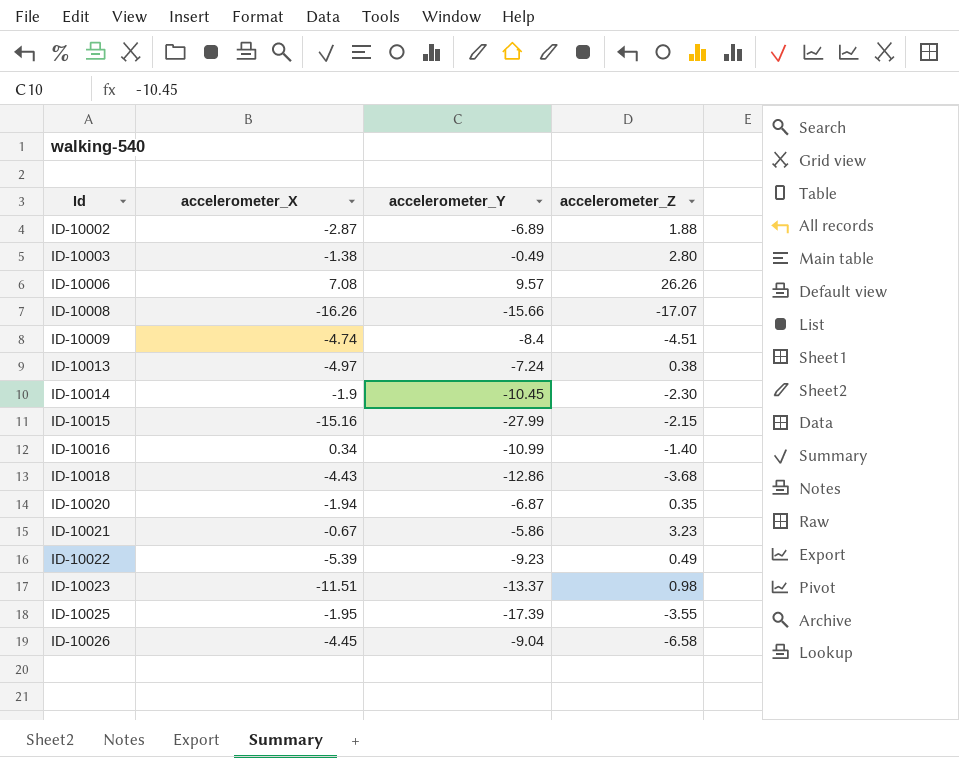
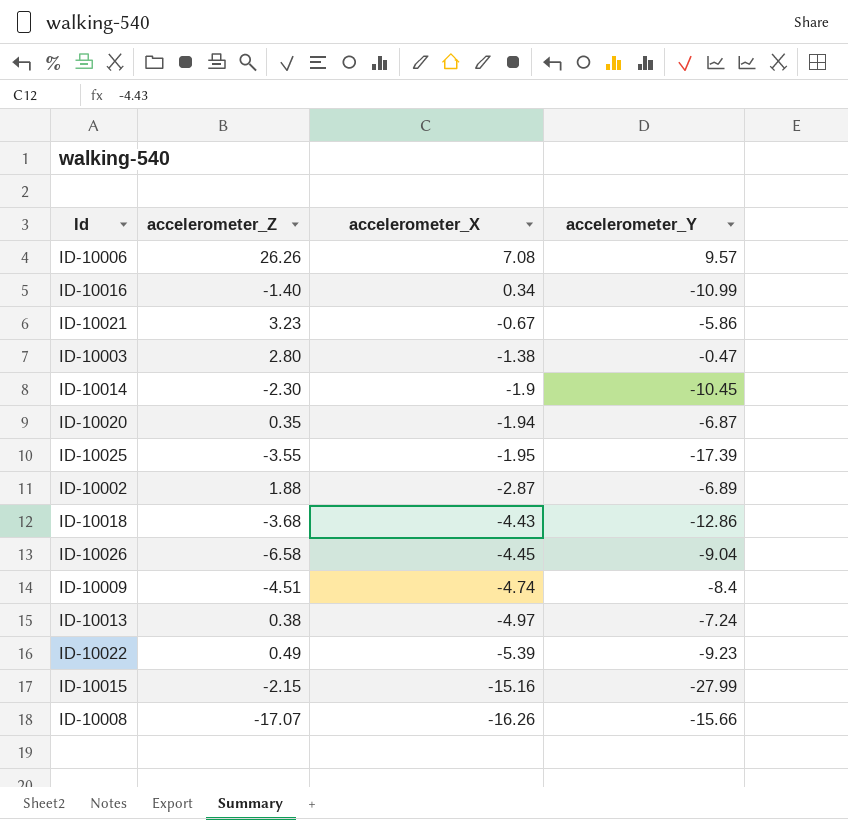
row order: Id ascending -> accelerometer_X descending
column accelerometer_Z | position: 4 -> 2
row ID-10023: -11.51 | -13.37 | 0.98 -> none
ID-10003 | accelerometer_Y: -0.49 -> -0.47

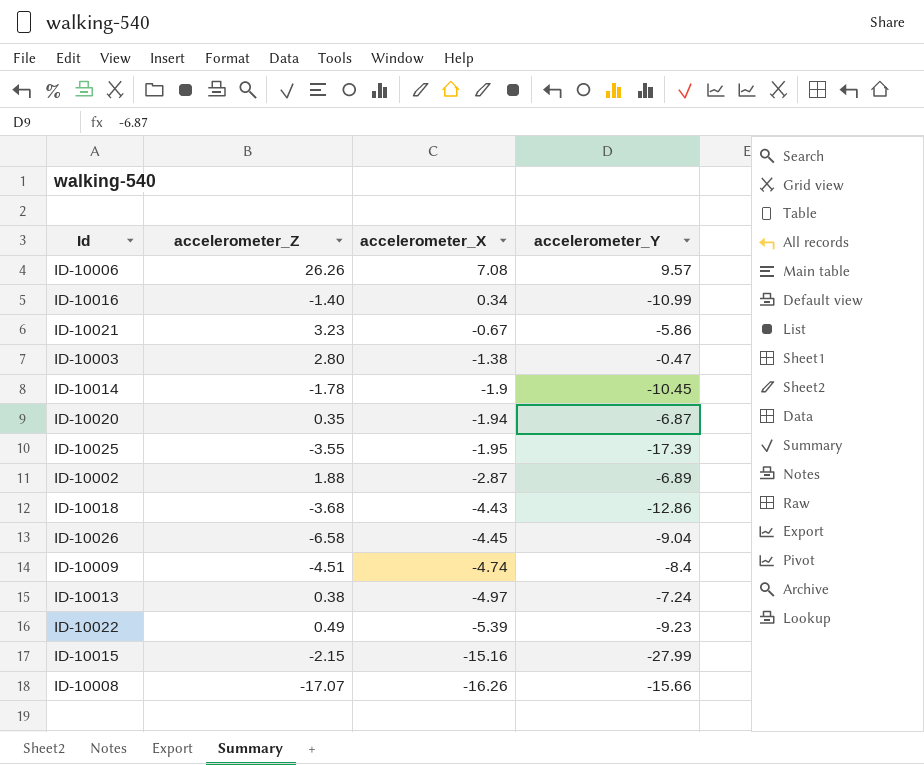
ID-10014 | accelerometer_Z: -2.30 -> -1.78

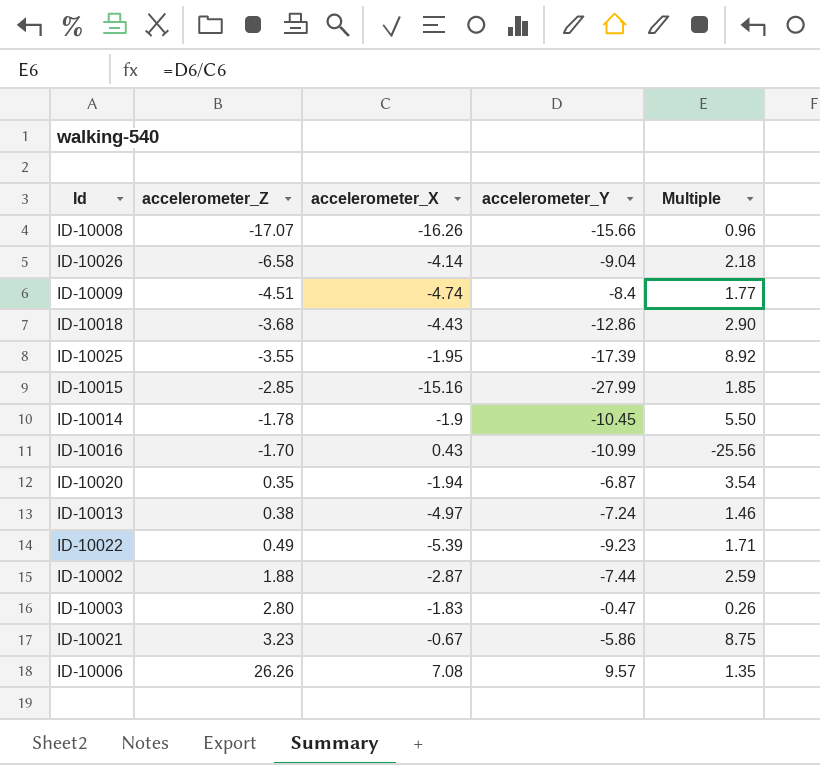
row order: accelerometer_X descending -> accelerometer_Z ascending
column Multiple | formula: none -> [accelerometer_Y] / [accelerometer_X]
ID-10026 | accelerometer_X: -4.45 -> -4.14
ID-10015 | accelerometer_Z: -2.15 -> -2.85
ID-10016 | accelerometer_Z: -1.40 -> -1.70
ID-10016 | accelerometer_X: 0.34 -> 0.43
ID-10002 | accelerometer_Y: -6.89 -> -7.44
ID-10003 | accelerometer_X: -1.38 -> -1.83

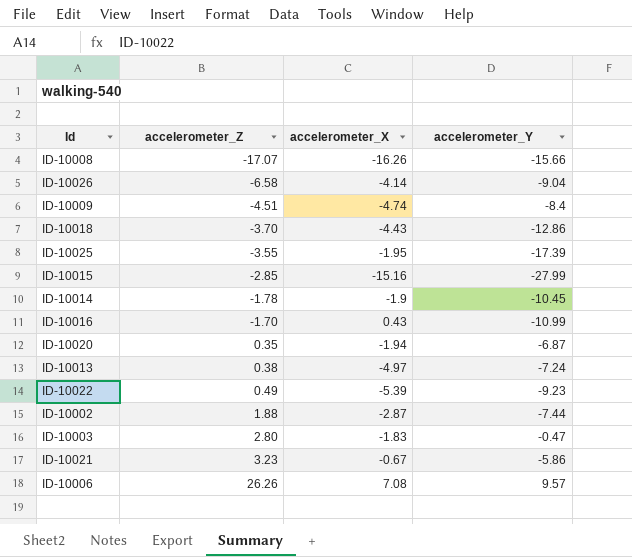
column Multiple | formula: [accelerometer_Y] / [accelerometer_X] -> none
ID-10018 | accelerometer_Z: -3.68 -> -3.70

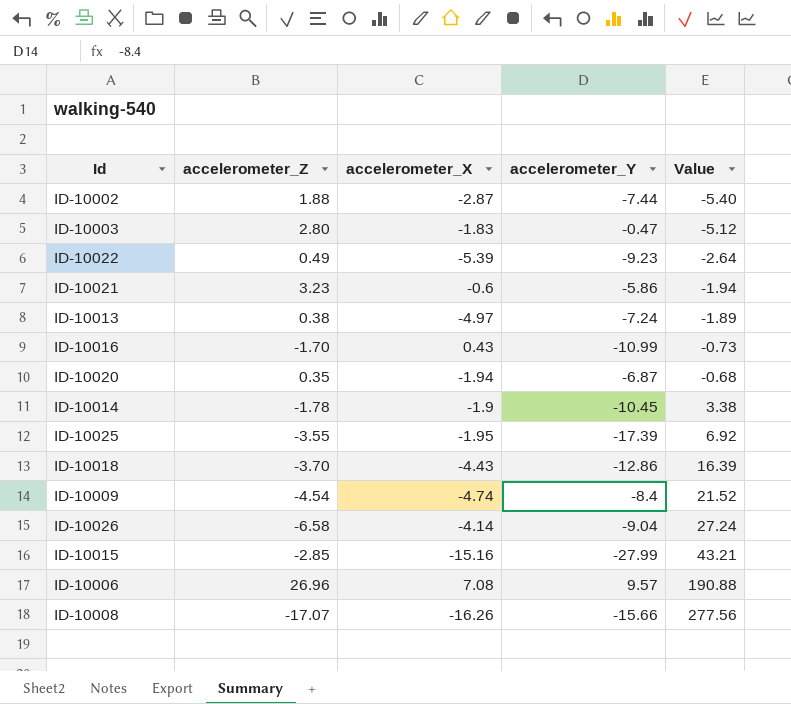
row order: accelerometer_Z ascending -> Value ascending
column Value | formula: none -> [accelerometer_Z] * [accelerometer_X]
ID-10021 | accelerometer_X: -0.67 -> -0.6
ID-10009 | accelerometer_Z: -4.51 -> -4.54
ID-10006 | accelerometer_Z: 26.26 -> 26.96

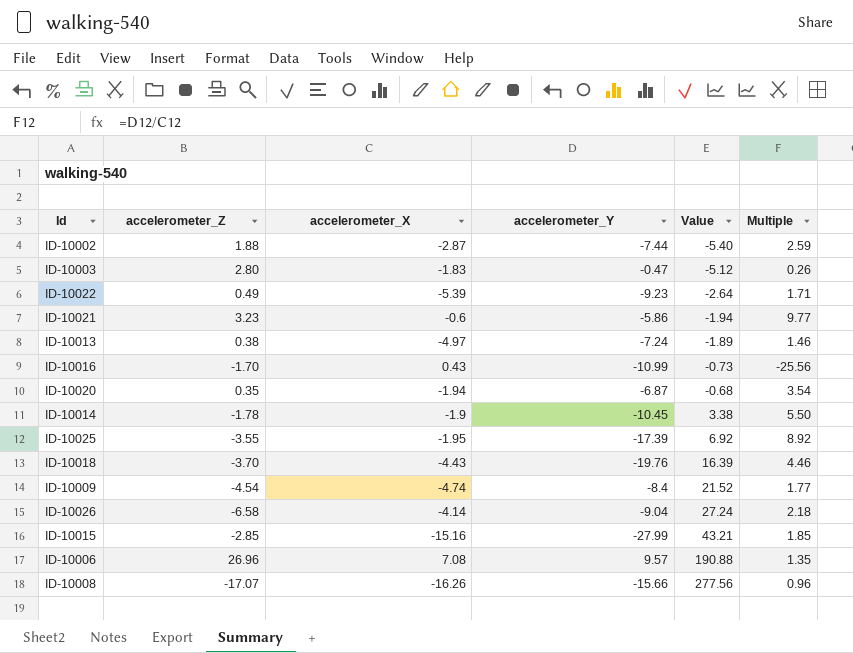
column Multiple | formula: none -> [accelerometer_Y] / [accelerometer_X]
ID-10018 | accelerometer_Y: -12.86 -> -19.76

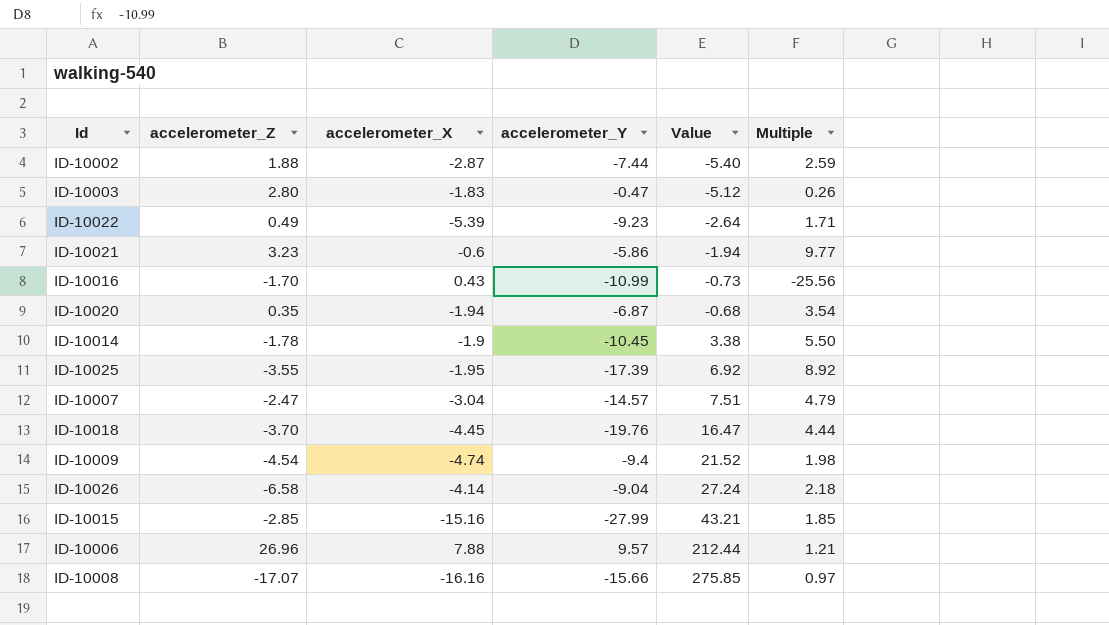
row ID-10013: 0.38 | -4.97 | -7.24 | -1.89 | 1.46 -> none
row ID-10007: none -> -2.47 | -3.04 | -14.57 | 7.51 | 4.79
ID-10018 | accelerometer_X: -4.43 -> -4.45
ID-10018 | Value: 16.39 -> 16.47
ID-10018 | Multiple: 4.46 -> 4.44
ID-10009 | accelerometer_Y: -8.4 -> -9.4
ID-10009 | Multiple: 1.77 -> 1.98
ID-10006 | accelerometer_X: 7.08 -> 7.88
ID-10006 | Value: 190.88 -> 212.44
ID-10006 | Multiple: 1.35 -> 1.21
ID-10008 | accelerometer_X: -16.26 -> -16.16
ID-10008 | Value: 277.56 -> 275.85
ID-10008 | Multiple: 0.96 -> 0.97

